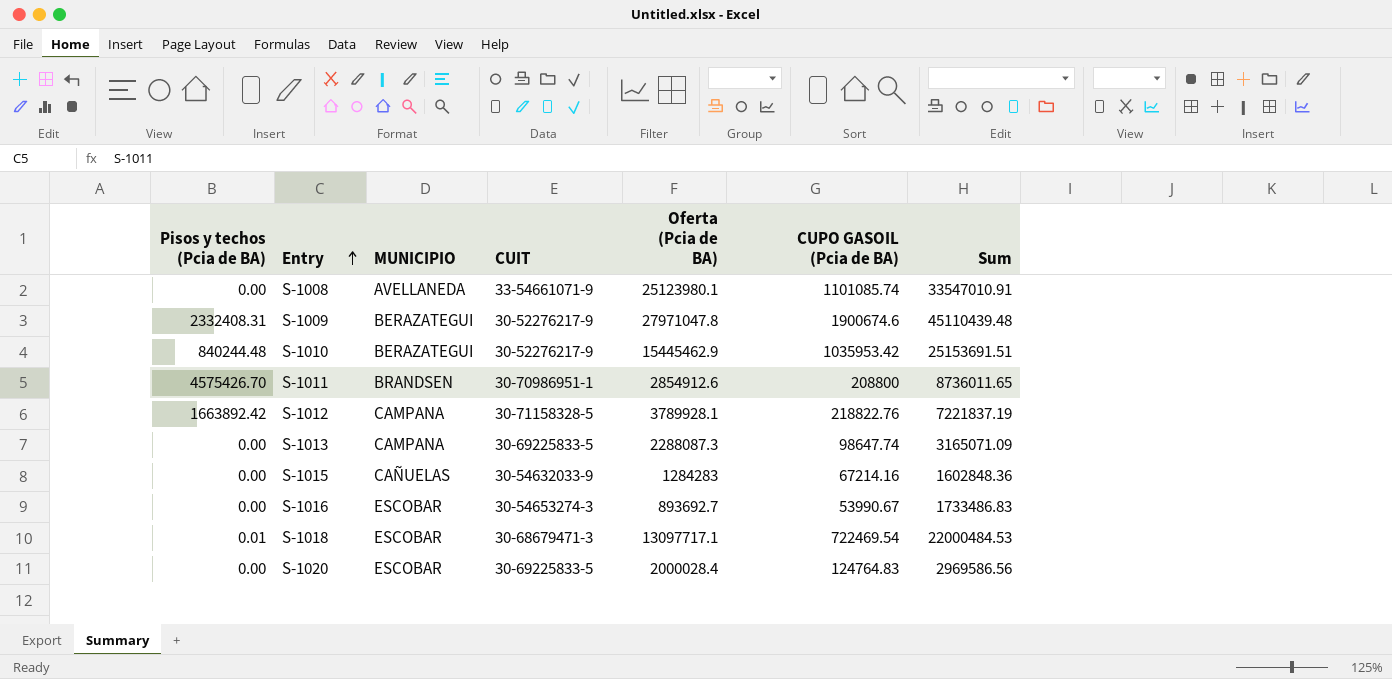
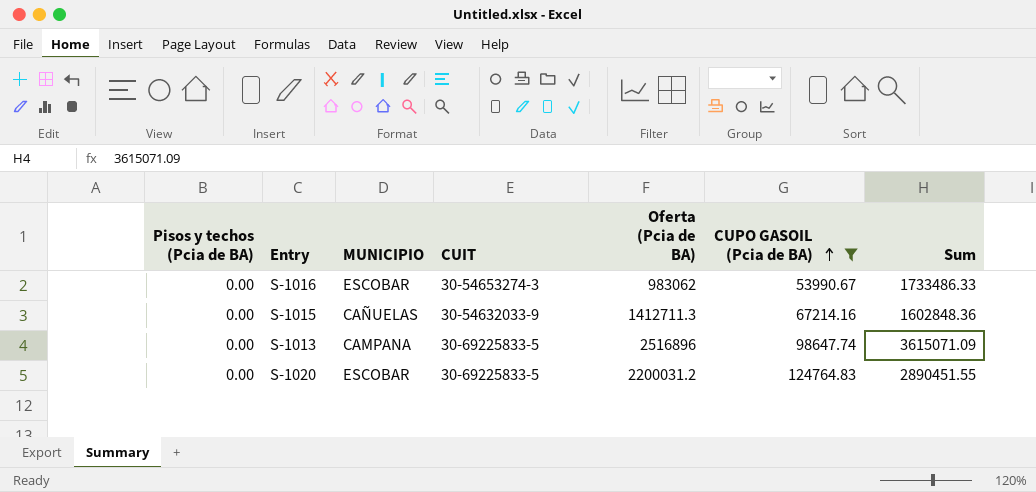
filter: none -> CUPO GASOIL (Pcia de BA) <= 124764.83
row order: Entry ascending -> CUPO GASOIL (Pcia de BA) ascending
S-1016 | Oferta (Pcia de BA): 893692.7 -> 983062
S-1016 | Sum: 1733486.83 -> 1733486.33
S-1015 | Oferta (Pcia de BA): 1284283 -> 1412711.3
S-1013 | Oferta (Pcia de BA): 2288087.3 -> 2516896
S-1013 | Sum: 3165071.09 -> 3615071.09
S-1020 | Oferta (Pcia de BA): 2000028.4 -> 2200031.2
S-1020 | Sum: 2969586.56 -> 2890451.55

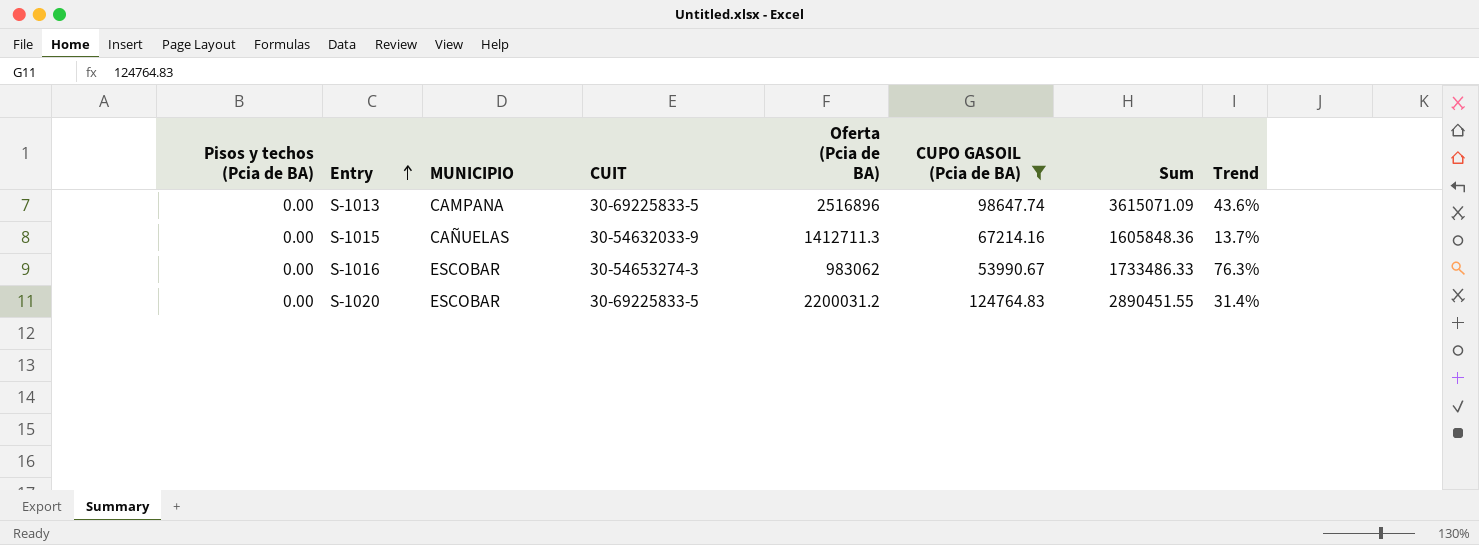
row order: CUPO GASOIL (Pcia de BA) ascending -> Entry ascending
column Trend | formula: none -> ([Sum] - [Oferta (Pcia de BA)]) / [Oferta (Pcia de BA)]
S-1015 | Sum: 1602848.36 -> 1605848.36

